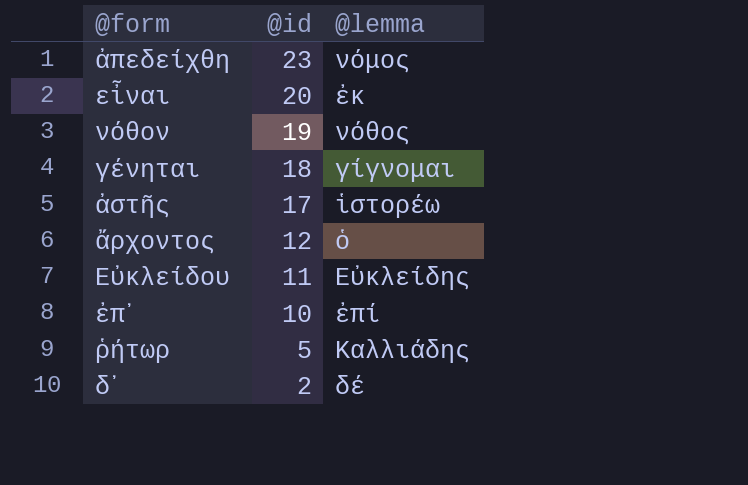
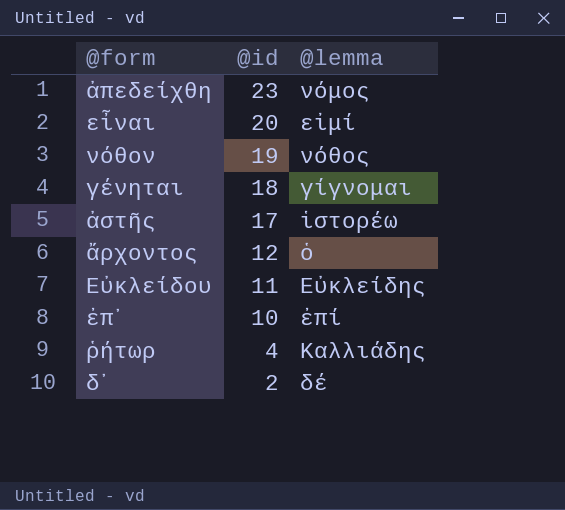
εἶναι | @lemma: ἐκ -> εἰμί
ῥήτωρ | @id: 5 -> 4

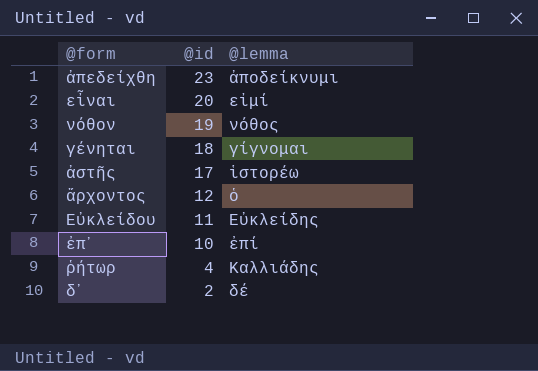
ἀπεδείχθη | @lemma: νόμος -> ἀποδείκνυμι

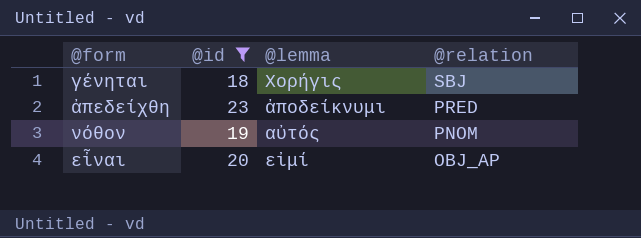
filter: none -> @id >= 18
row order: @id descending -> @relation descending
column @relation | position: none -> 4
γένηται | @lemma: γίγνομαι -> Χορήγις
νόθον | @lemma: νόθος -> αὐτός

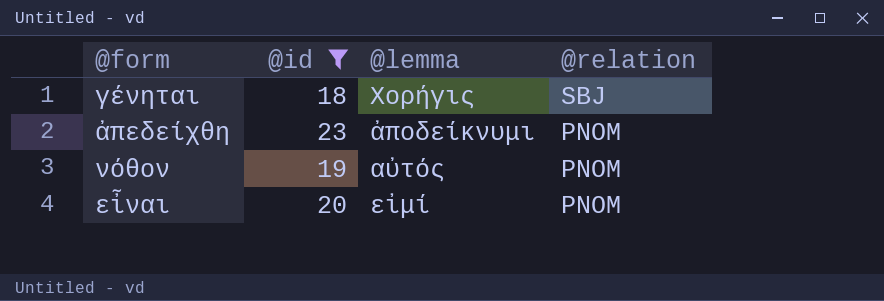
ἀπεδείχθη | @relation: PRED -> PNOM
εἶναι | @relation: OBJ_AP -> PNOM

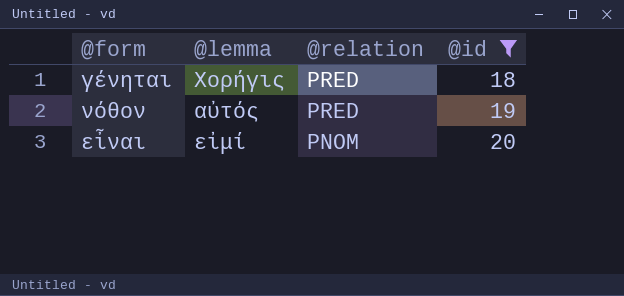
column @id | position: 2 -> 4
row ἀπεδείχθη: 23 | ἀποδείκνυμι | PNOM -> none
γένηται | @relation: SBJ -> PRED
νόθον | @relation: PNOM -> PRED

